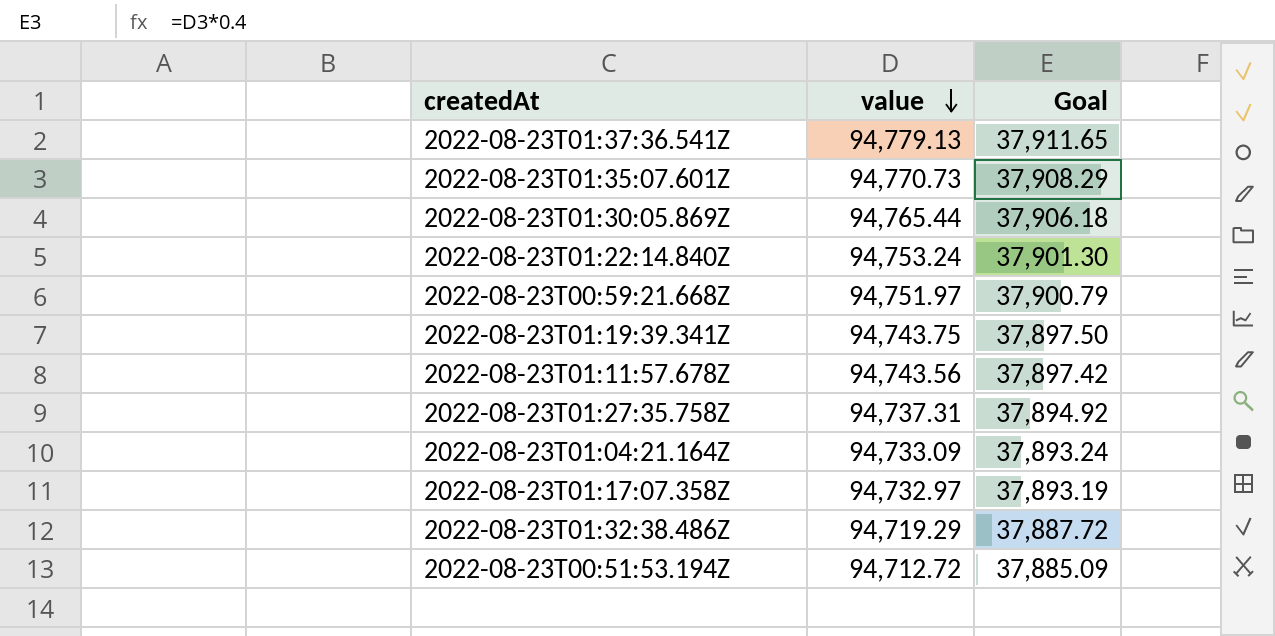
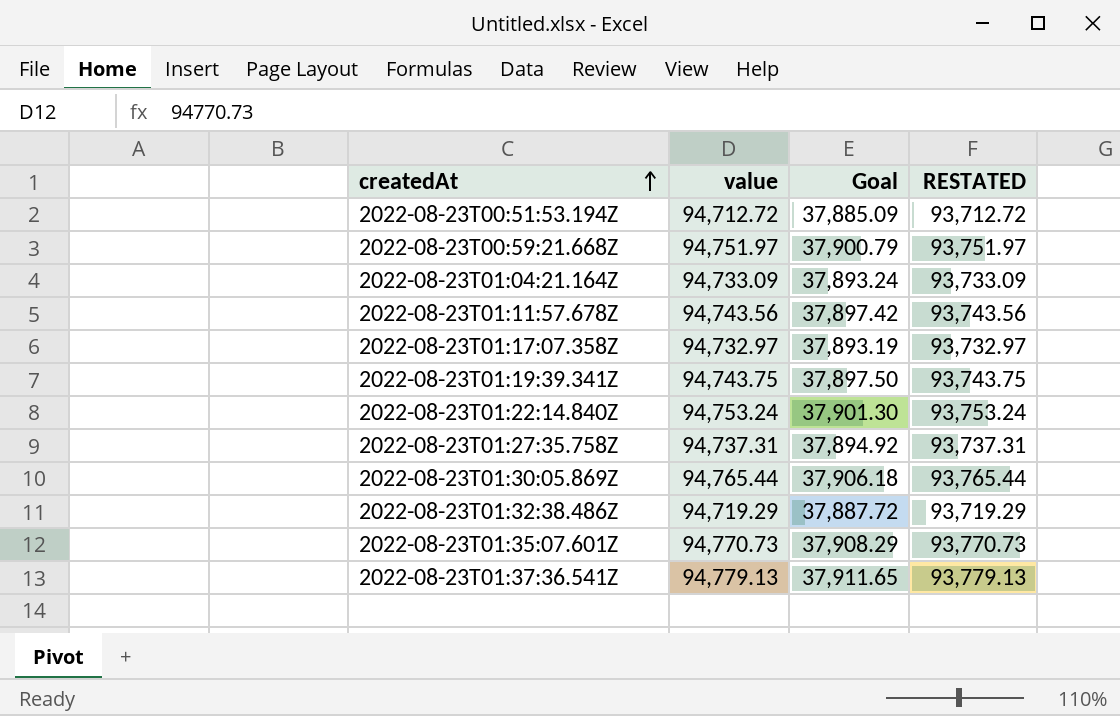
row order: value descending -> createdAt ascending
column RESTATED | formula: none -> [value] - 1000

